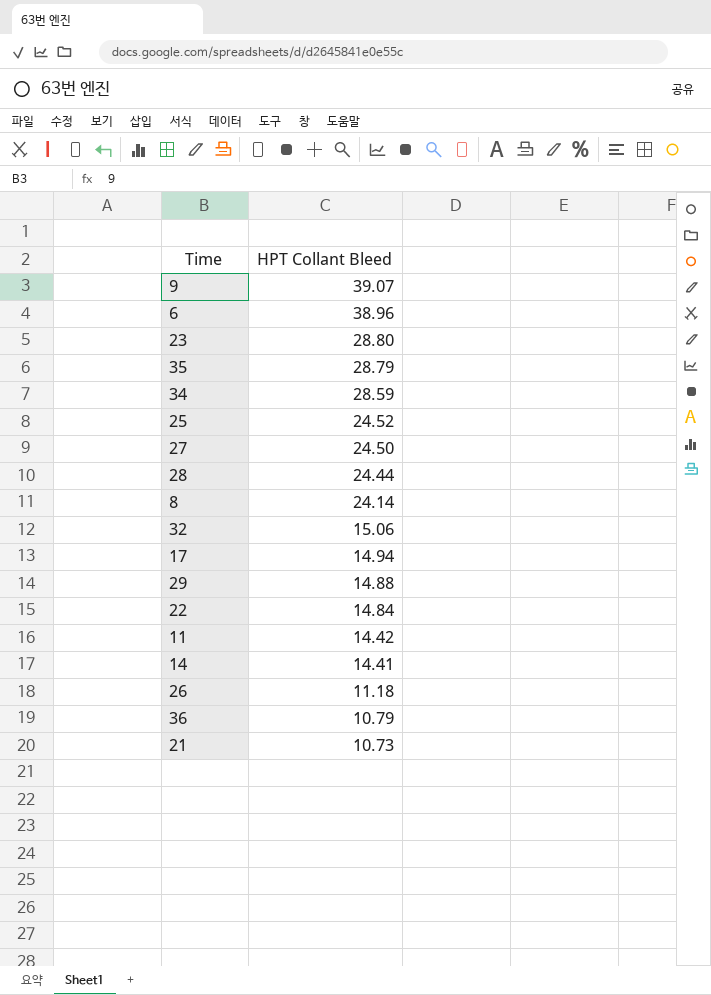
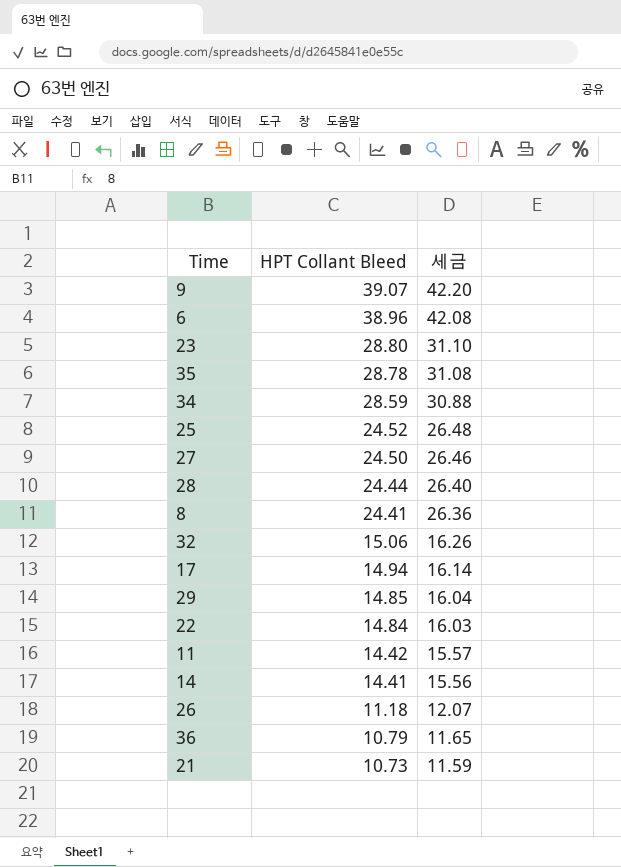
column 세금 | formula: none -> [HPT Collant Bleed] * 1.08
35 | HPT Collant Bleed: 28.79 -> 28.78
8 | HPT Collant Bleed: 24.14 -> 24.41
29 | HPT Collant Bleed: 14.88 -> 14.85

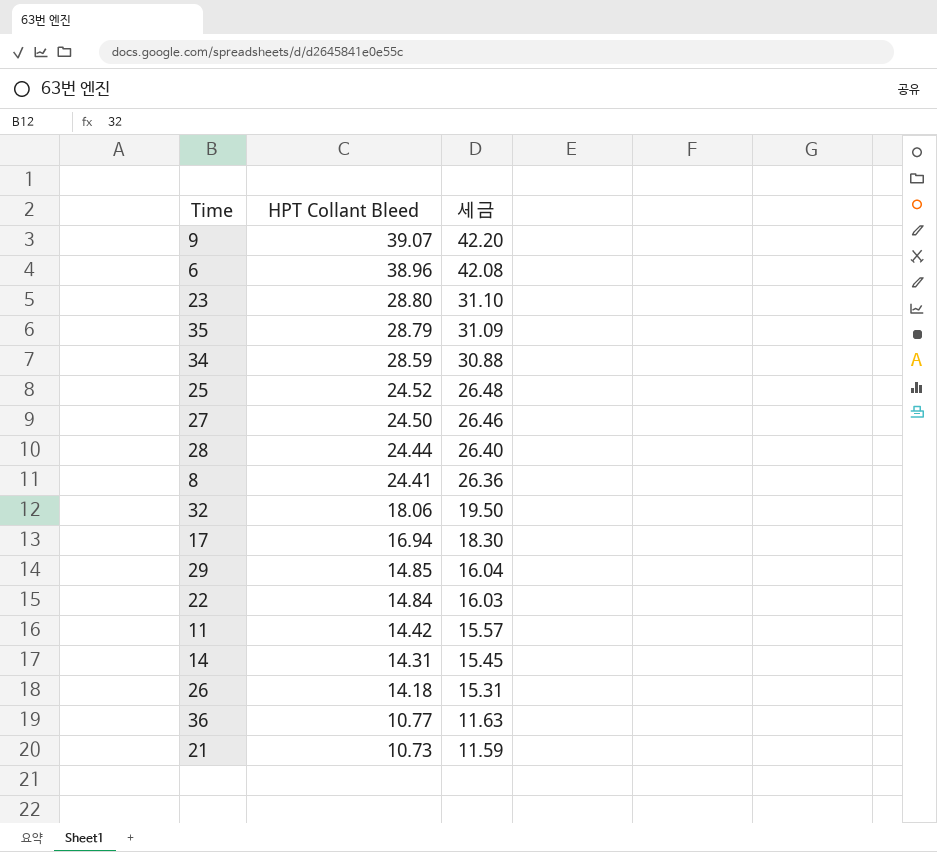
35 | HPT Collant Bleed: 28.78 -> 28.79
35 | 세금: 31.08 -> 31.09
32 | HPT Collant Bleed: 15.06 -> 18.06
32 | 세금: 16.26 -> 19.50
17 | HPT Collant Bleed: 14.94 -> 16.94
17 | 세금: 16.14 -> 18.30
14 | HPT Collant Bleed: 14.41 -> 14.31
14 | 세금: 15.56 -> 15.45
26 | HPT Collant Bleed: 11.18 -> 14.18
26 | 세금: 12.07 -> 15.31
36 | HPT Collant Bleed: 10.79 -> 10.77
36 | 세금: 11.65 -> 11.63

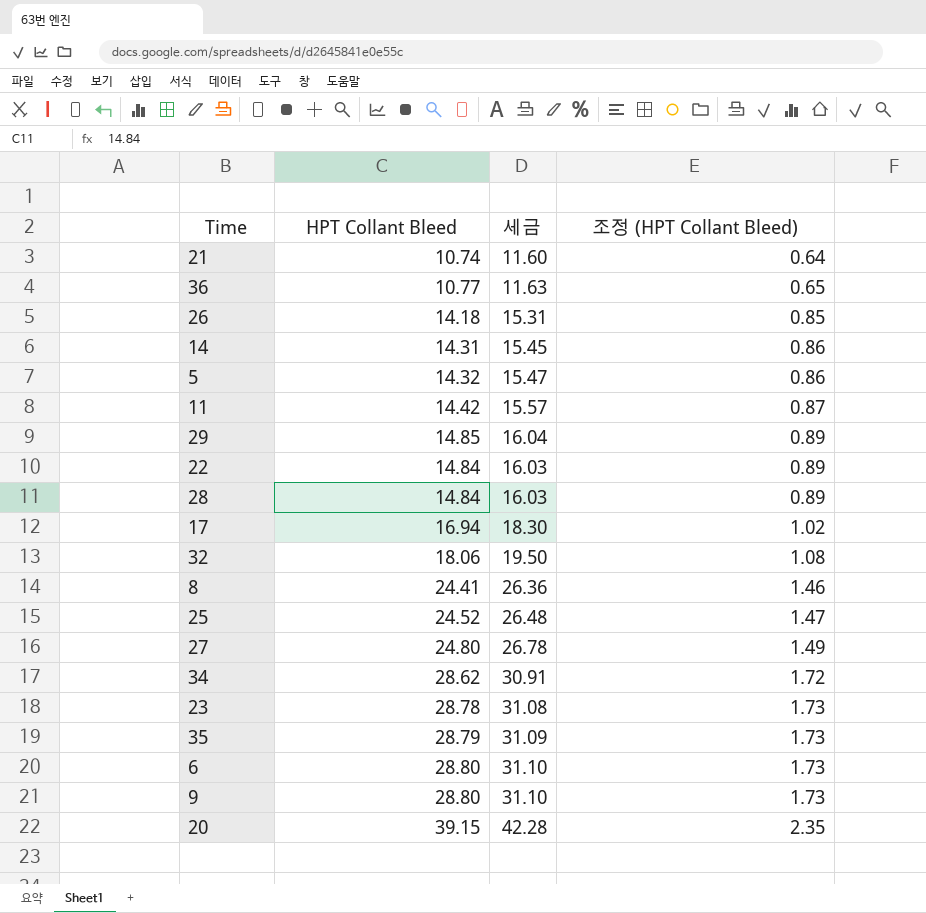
row order: HPT Collant Bleed descending -> 조정 (HPT Collant Bleed) ascending
column 조정 (HPT Collant Bleed) | formula: none -> [HPT Collant Bleed] * 0.06
21 | HPT Collant Bleed: 10.73 -> 10.74
21 | 세금: 11.59 -> 11.60
row 5: none -> 14.32 | 15.47 | 0.86
28 | HPT Collant Bleed: 24.44 -> 14.84
28 | 세금: 26.40 -> 16.03
27 | HPT Collant Bleed: 24.50 -> 24.80
27 | 세금: 26.46 -> 26.78
34 | HPT Collant Bleed: 28.59 -> 28.62
34 | 세금: 30.88 -> 30.91
23 | HPT Collant Bleed: 28.80 -> 28.78
23 | 세금: 31.10 -> 31.08
6 | HPT Collant Bleed: 38.96 -> 28.80
6 | 세금: 42.08 -> 31.10
9 | HPT Collant Bleed: 39.07 -> 28.80
9 | 세금: 42.20 -> 31.10
row 20: none -> 39.15 | 42.28 | 2.35

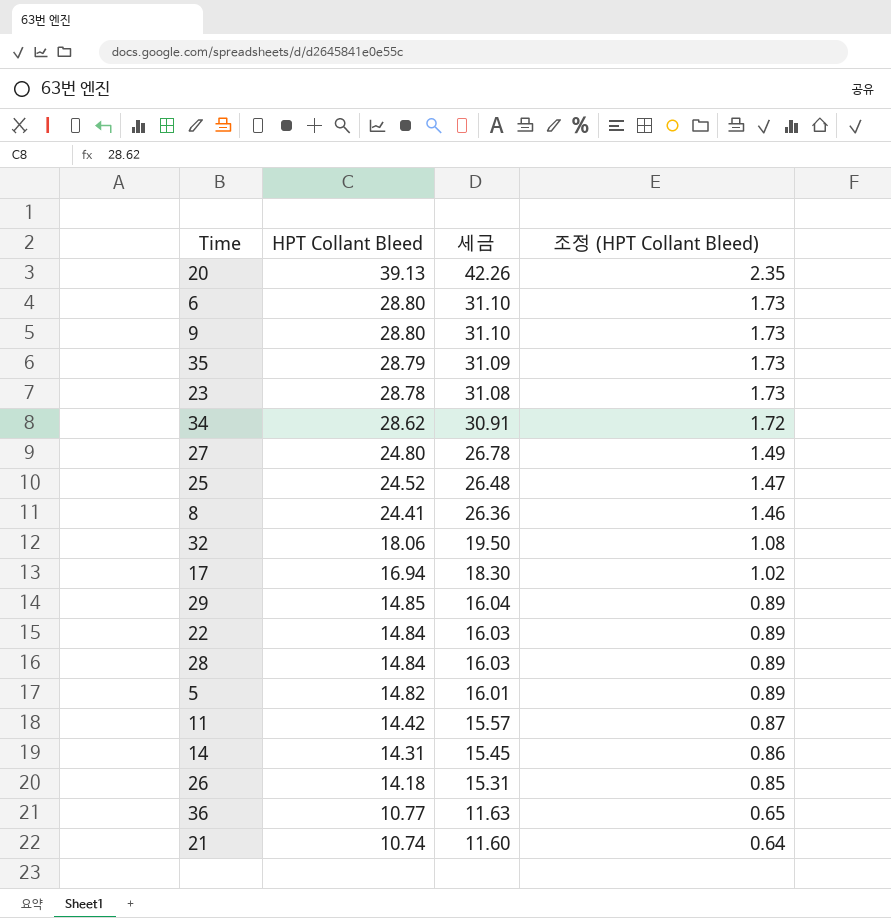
row order: 조정 (HPT Collant Bleed) ascending -> HPT Collant Bleed descending
20 | HPT Collant Bleed: 39.15 -> 39.13
20 | 세금: 42.28 -> 42.26
5 | HPT Collant Bleed: 14.32 -> 14.82
5 | 세금: 15.47 -> 16.01
5 | 조정 (HPT Collant Bleed): 0.86 -> 0.89

